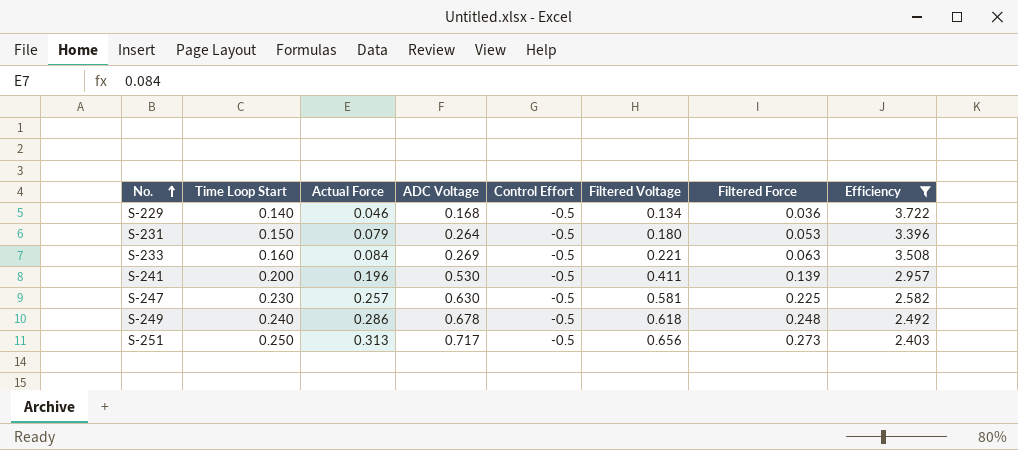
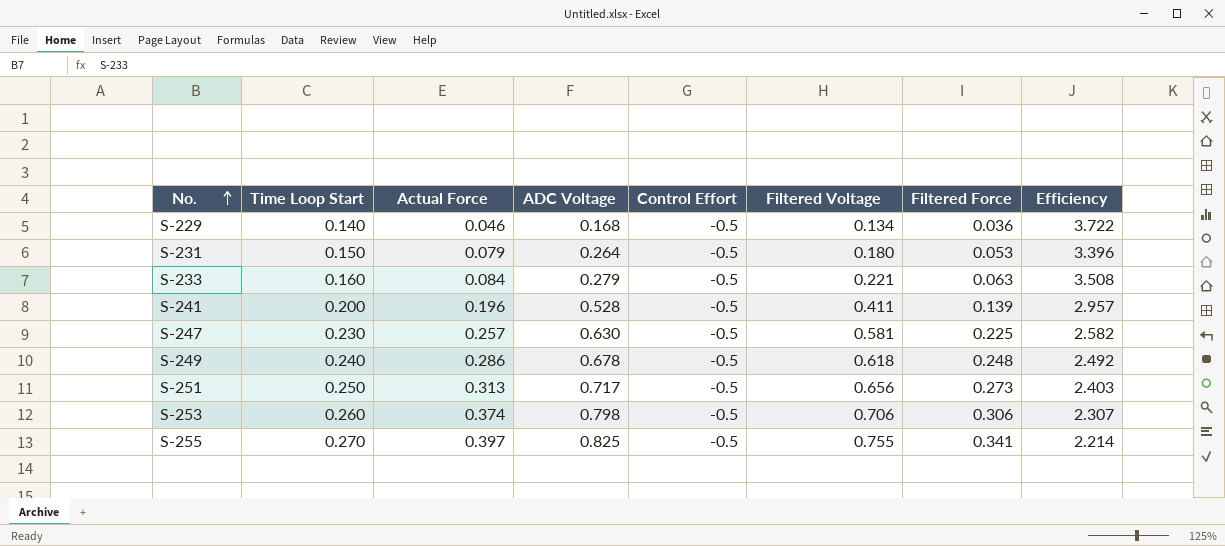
filter: Efficiency >= 2.403 -> none
S-233 | ADC Voltage: 0.269 -> 0.279
S-241 | ADC Voltage: 0.530 -> 0.528

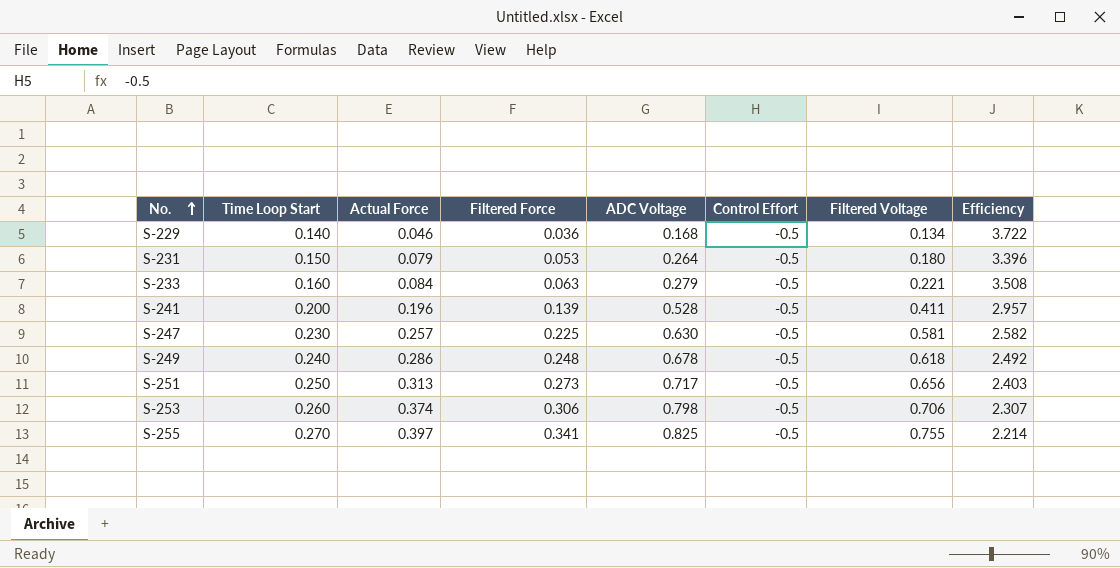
column Filtered Force | position: 7 -> 4

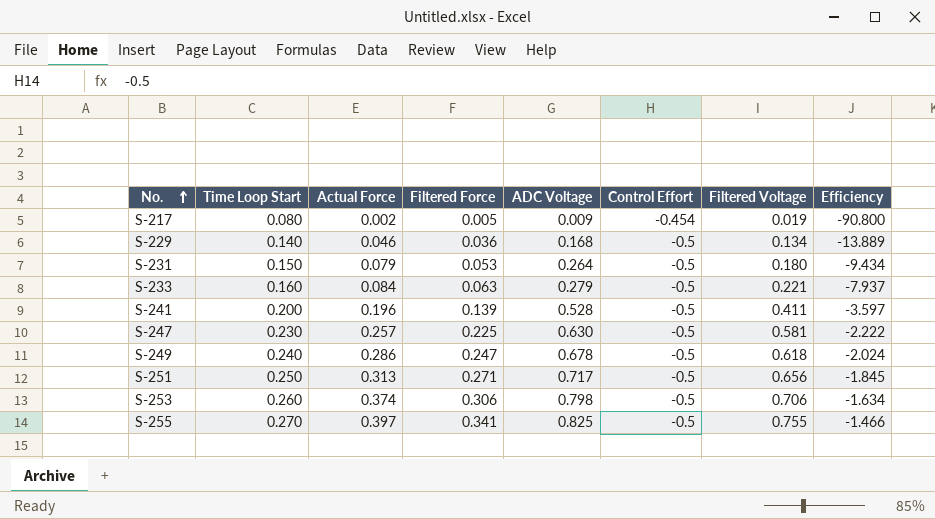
column Efficiency | formula: [Filtered Voltage] / [Filtered Force] -> [Control Effort] / [Filtered Force]
row S-217: none -> 0.080 | 0.002 | 0.005 | 0.009 | -0.454 | 0.019 | -90.800
S-249 | Filtered Force: 0.248 -> 0.247
S-251 | Filtered Force: 0.273 -> 0.271

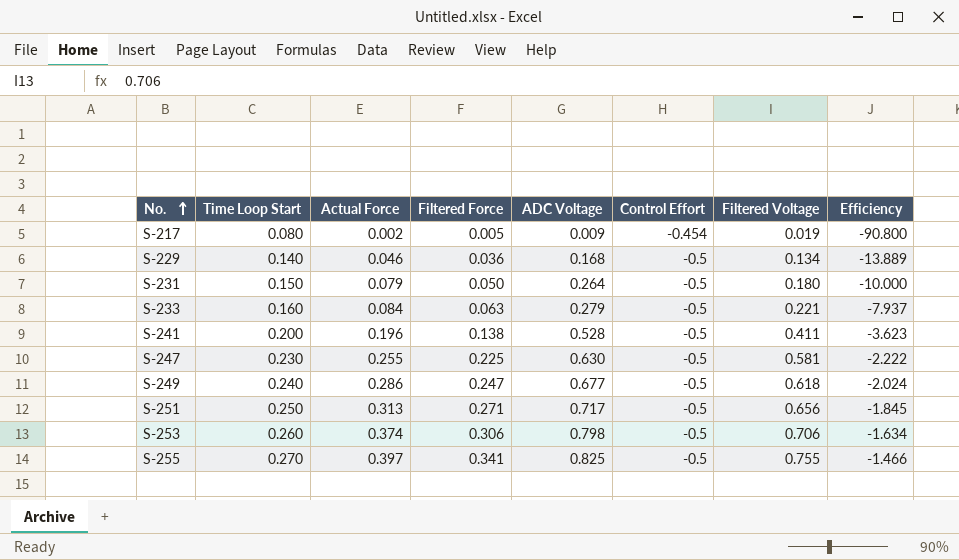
S-231 | Filtered Force: 0.053 -> 0.050
S-231 | Efficiency: -9.434 -> -10.000
S-241 | Filtered Force: 0.139 -> 0.138
S-241 | Efficiency: -3.597 -> -3.623
S-247 | Actual Force: 0.257 -> 0.255
S-249 | ADC Voltage: 0.678 -> 0.677

